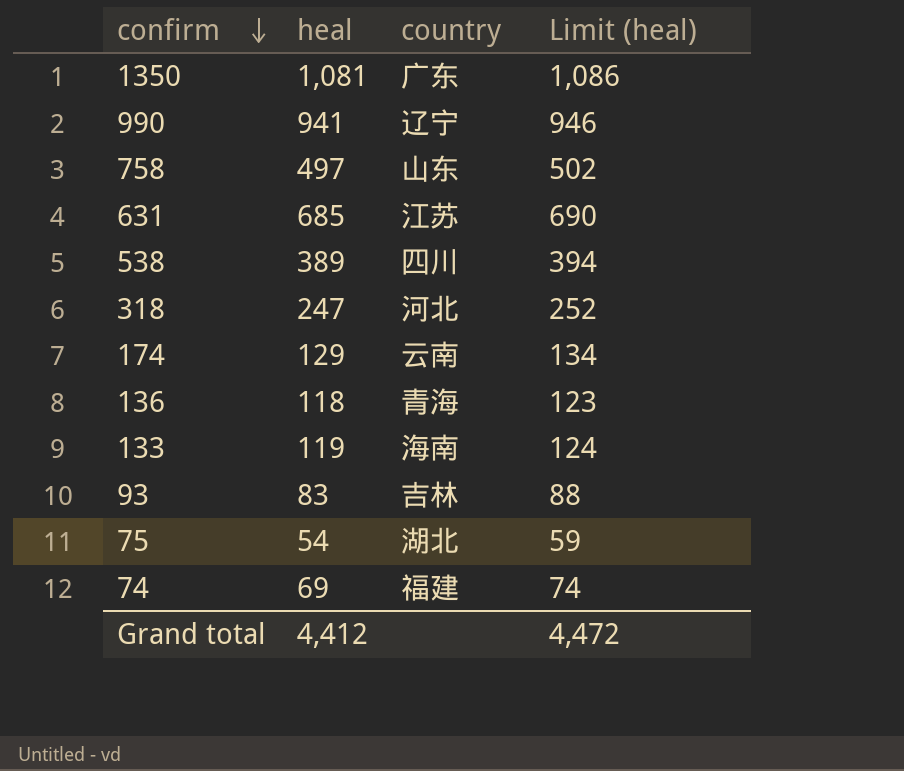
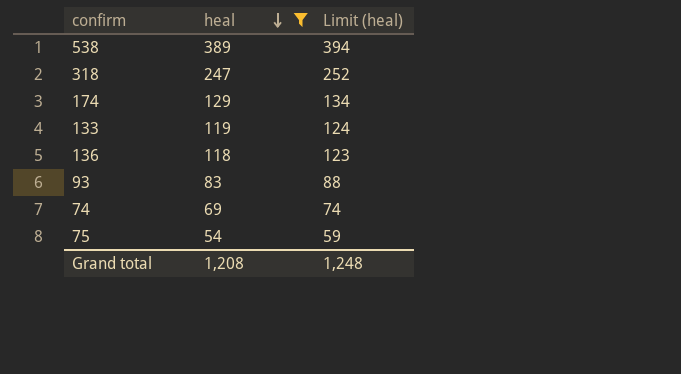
filter: none -> heal <= 389
row order: confirm descending -> heal descending
column country | position: 3 -> none
Grand total | heal: 4,412 -> 1,208
Grand total | Limit (heal): 4,472 -> 1,248

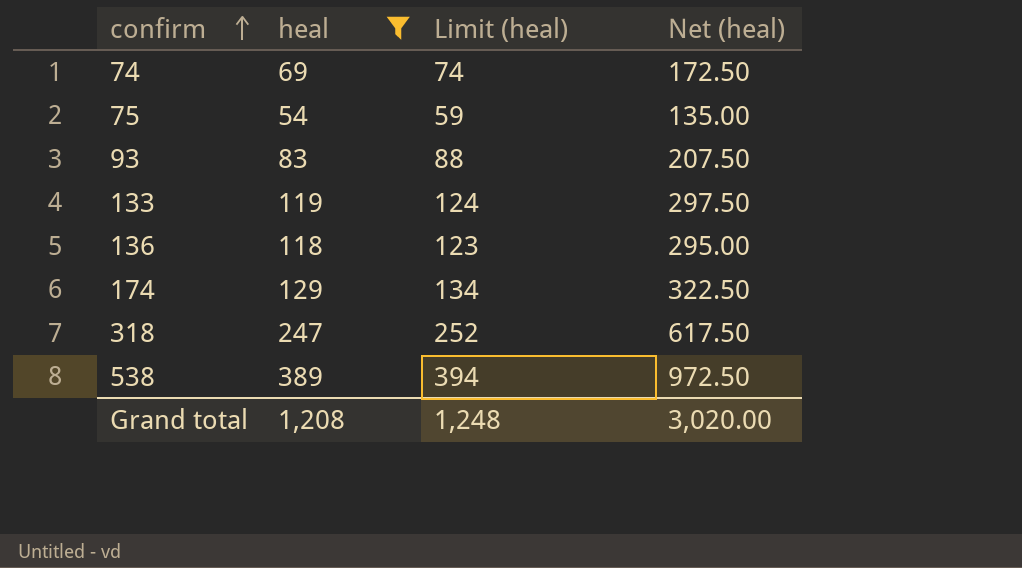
row order: heal descending -> confirm ascending
column Net (heal) | formula: none -> [heal] * 2.5

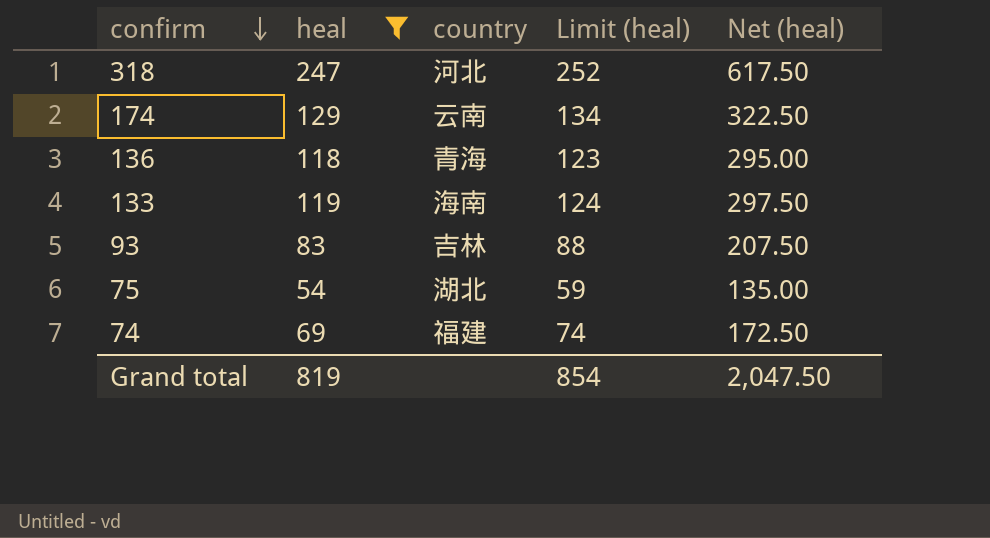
row order: confirm ascending -> confirm descending
column country | position: none -> 3
row 538: 389 | 394 | 972.50 -> none
Grand total | heal: 1,208 -> 819
Grand total | Limit (heal): 1,248 -> 854
Grand total | Net (heal): 3,020.00 -> 2,047.50

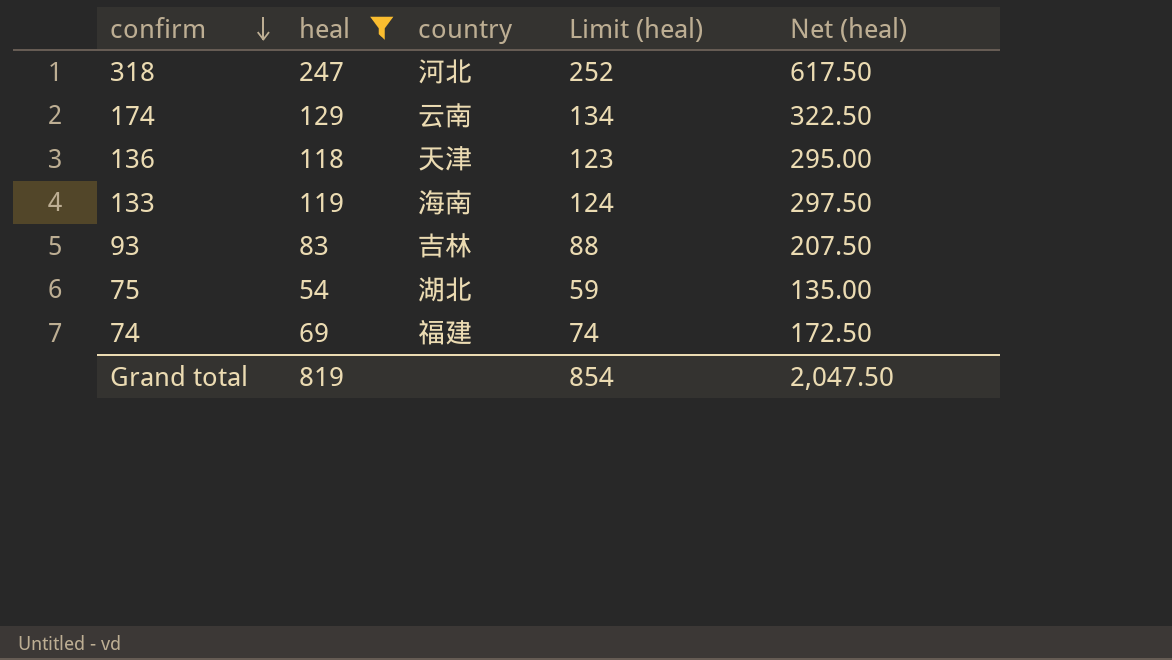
136 | country: 青海 -> 天津

